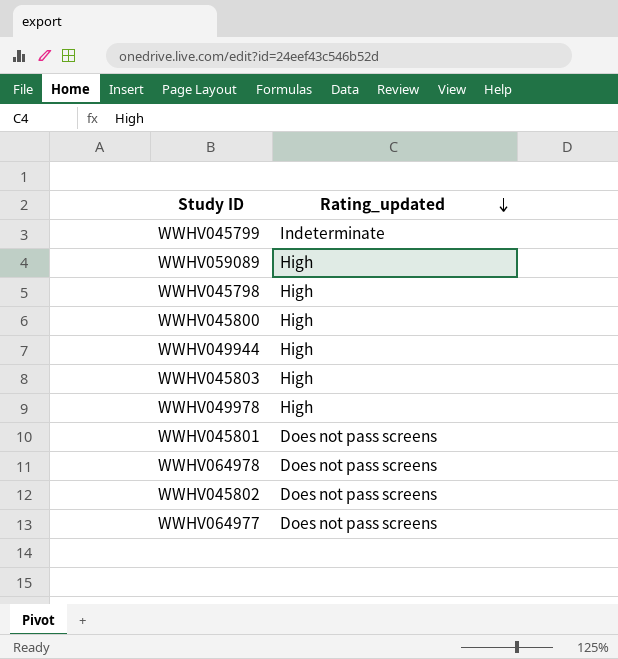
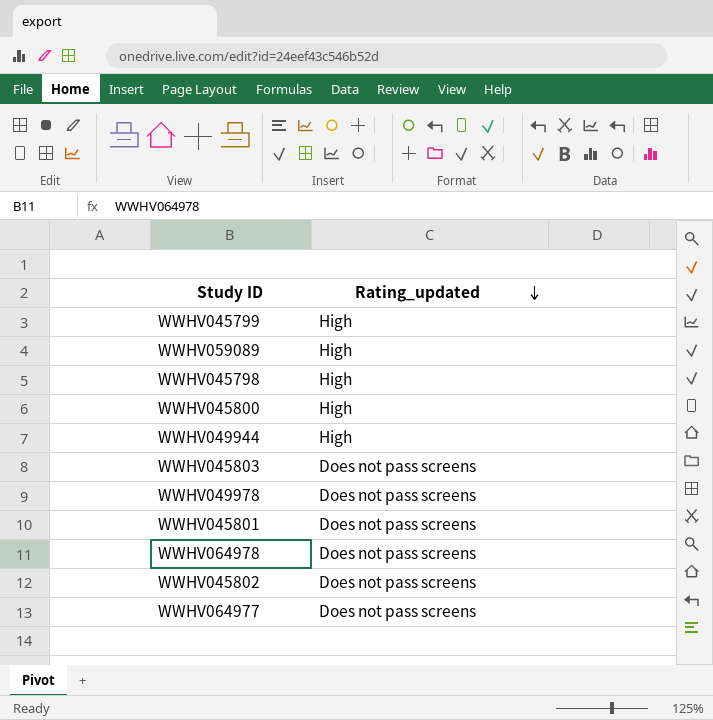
WWHV045799 | Rating_updated: Indeterminate -> High
WWHV045803 | Rating_updated: High -> Does not pass screens
WWHV049978 | Rating_updated: High -> Does not pass screens

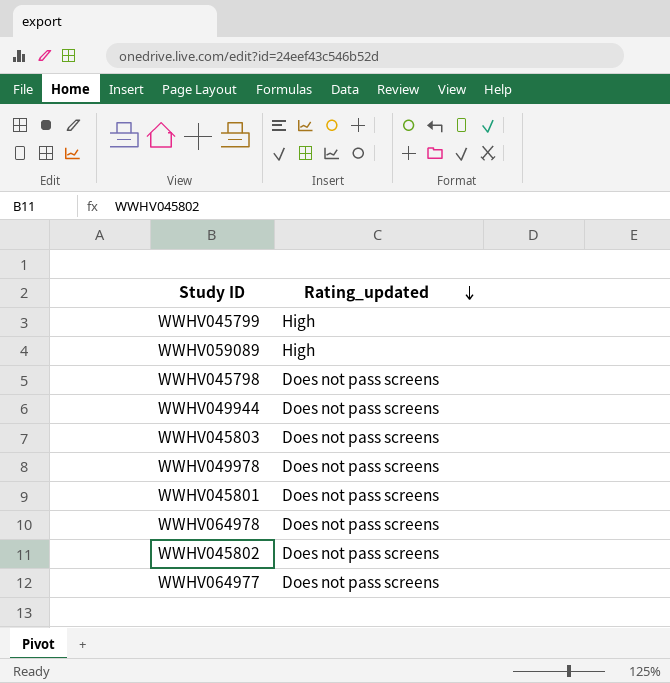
row WWHV045800: High -> none
WWHV045798 | Rating_updated: High -> Does not pass screens
WWHV049944 | Rating_updated: High -> Does not pass screens

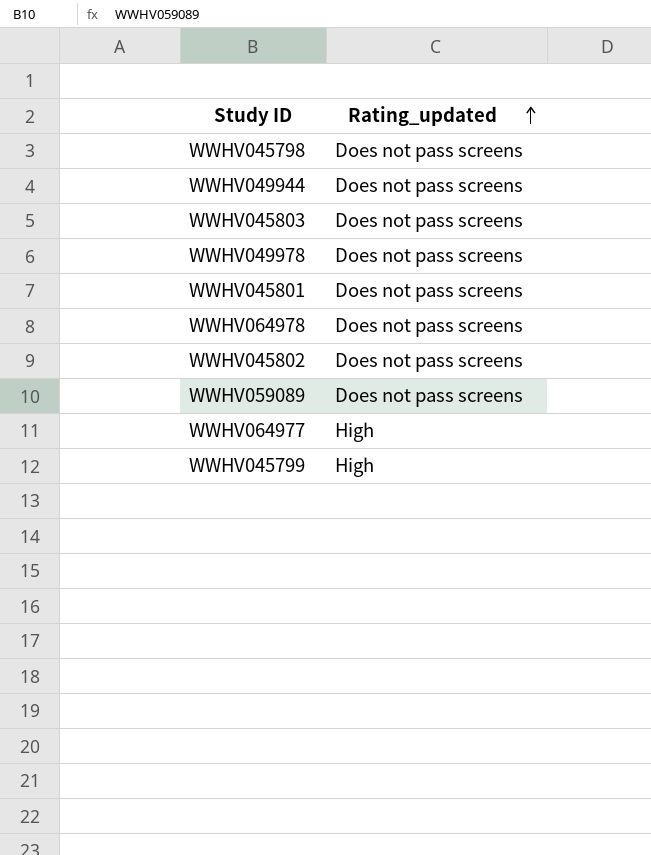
row order: Rating_updated descending -> Rating_updated ascending
WWHV059089 | Rating_updated: High -> Does not pass screens
WWHV064977 | Rating_updated: Does not pass screens -> High

